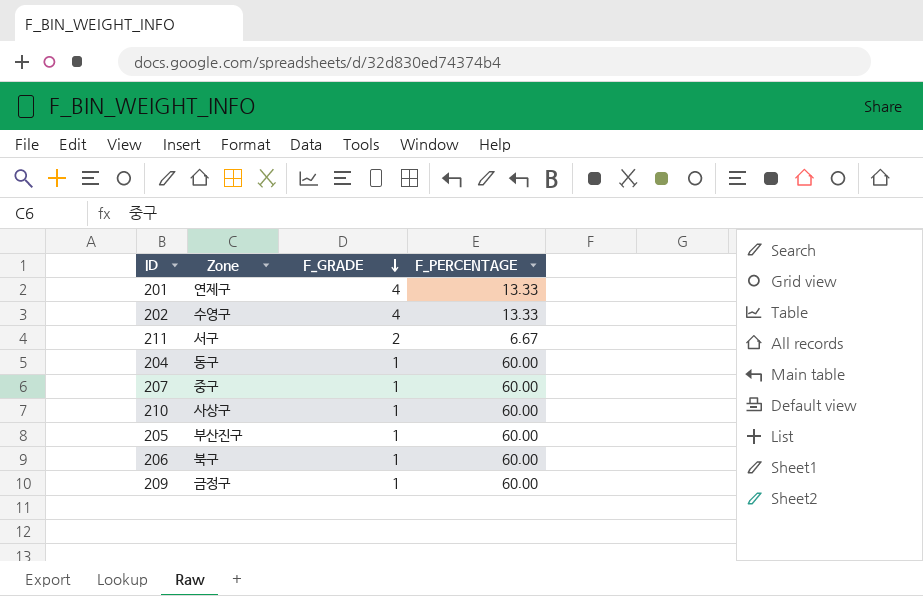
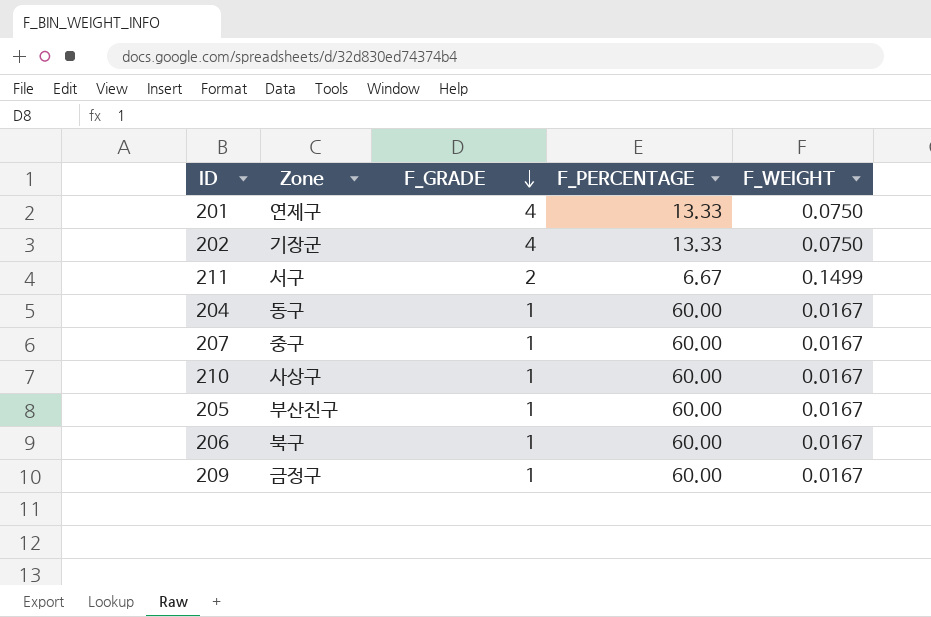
column F_WEIGHT | position: none -> 5
202 | Zone: 수영구 -> 기장군

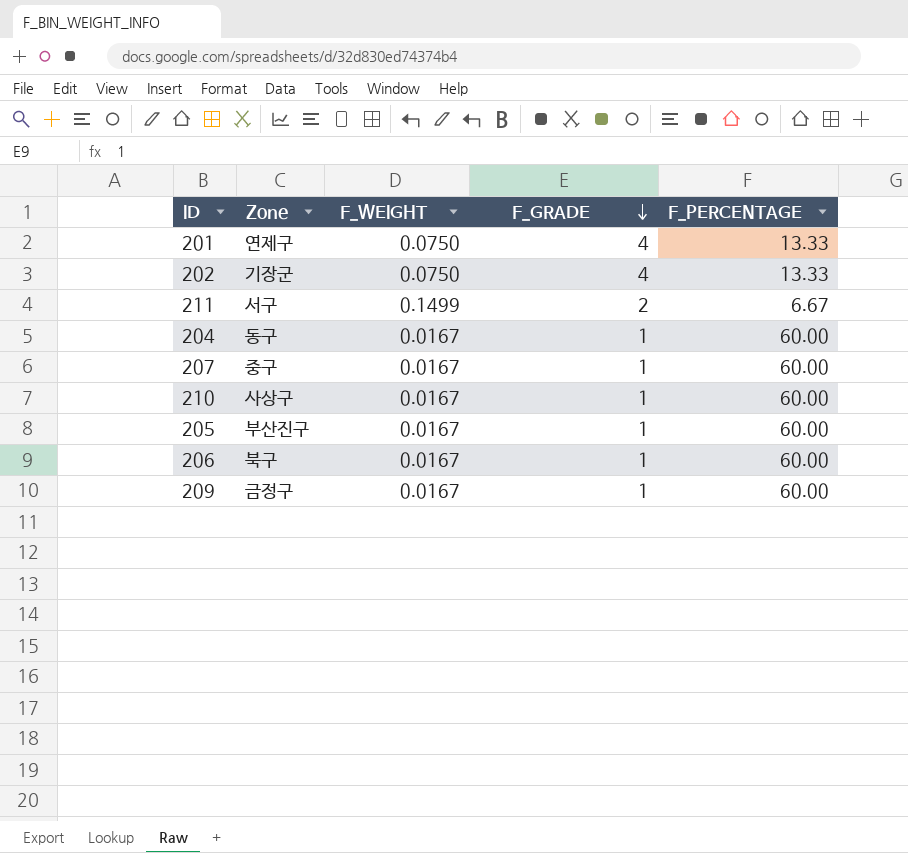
column F_WEIGHT | position: 5 -> 3

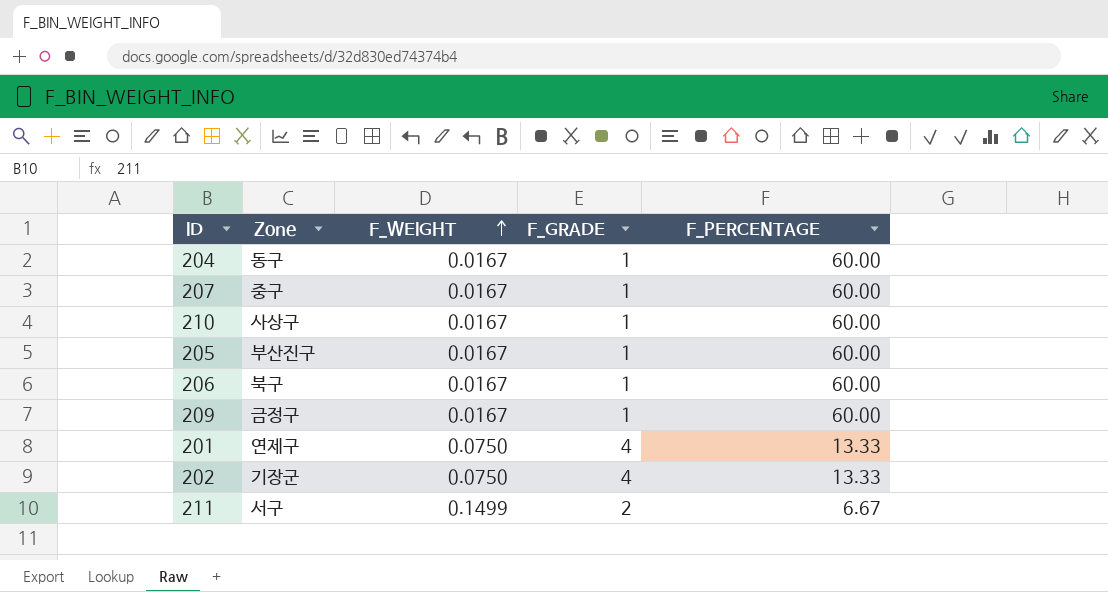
row order: F_GRADE descending -> F_WEIGHT ascending

